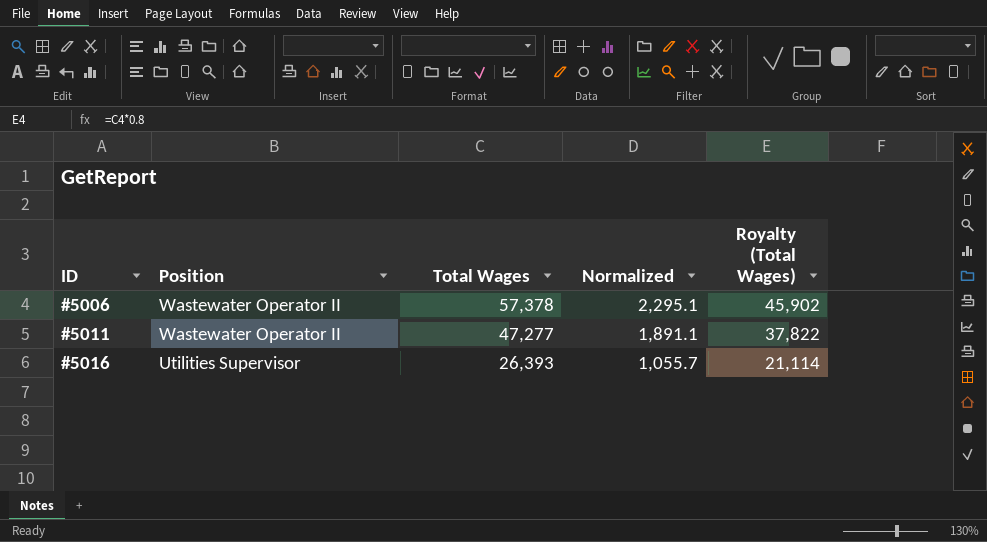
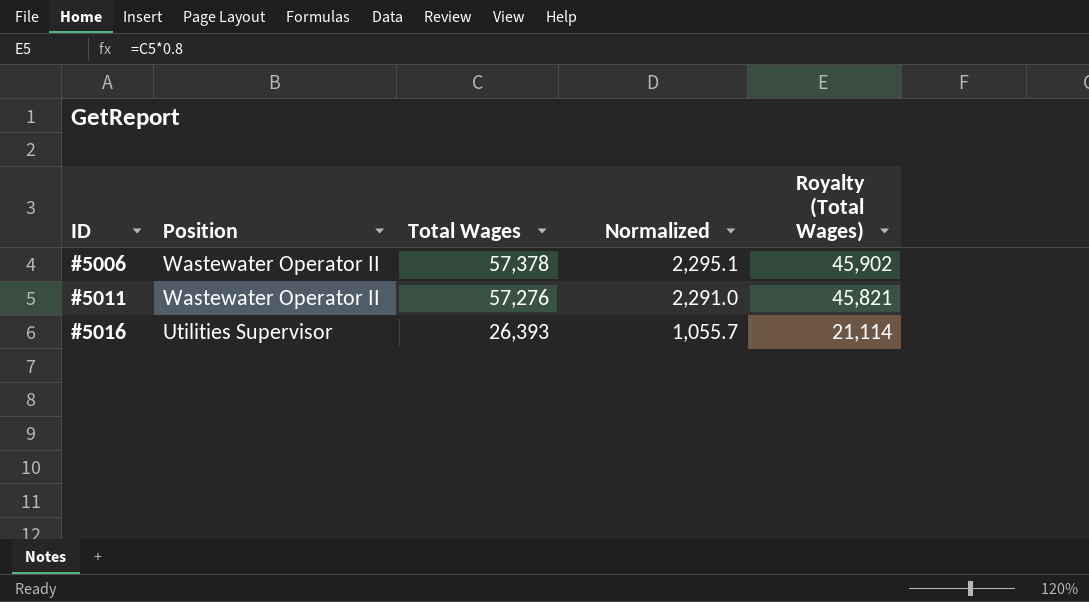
#5011 | Total Wages: 47,277 -> 57,276
#5011 | Normalized: 1,891.1 -> 2,291.0
#5011 | Royalty (Total Wages): 37,822 -> 45,821

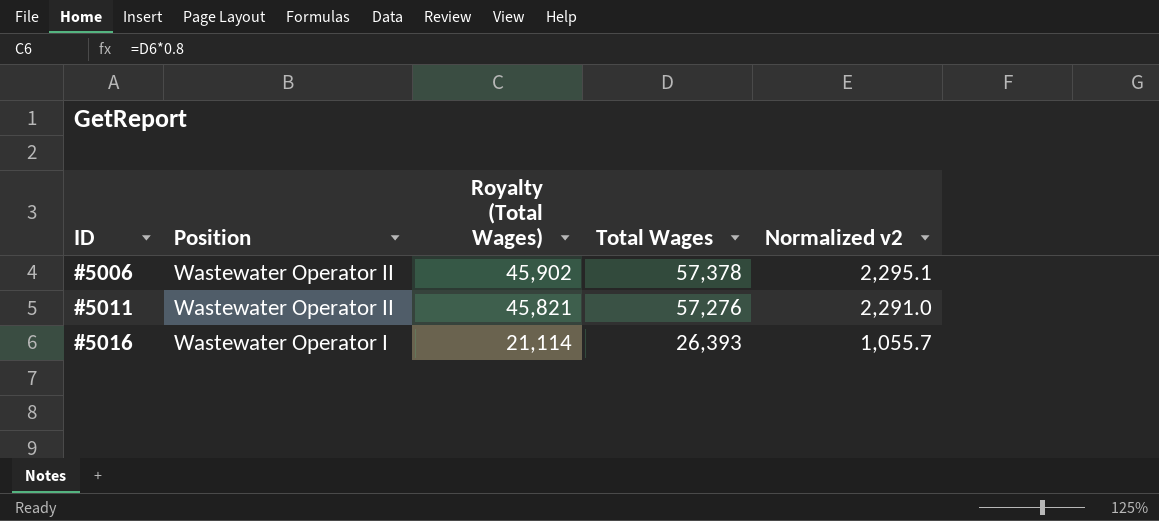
column Royalty (Total Wages) | position: 5 -> 3
column name: Normalized -> Normalized v2
#5016 | Position: Utilities Supervisor -> Wastewater Operator I

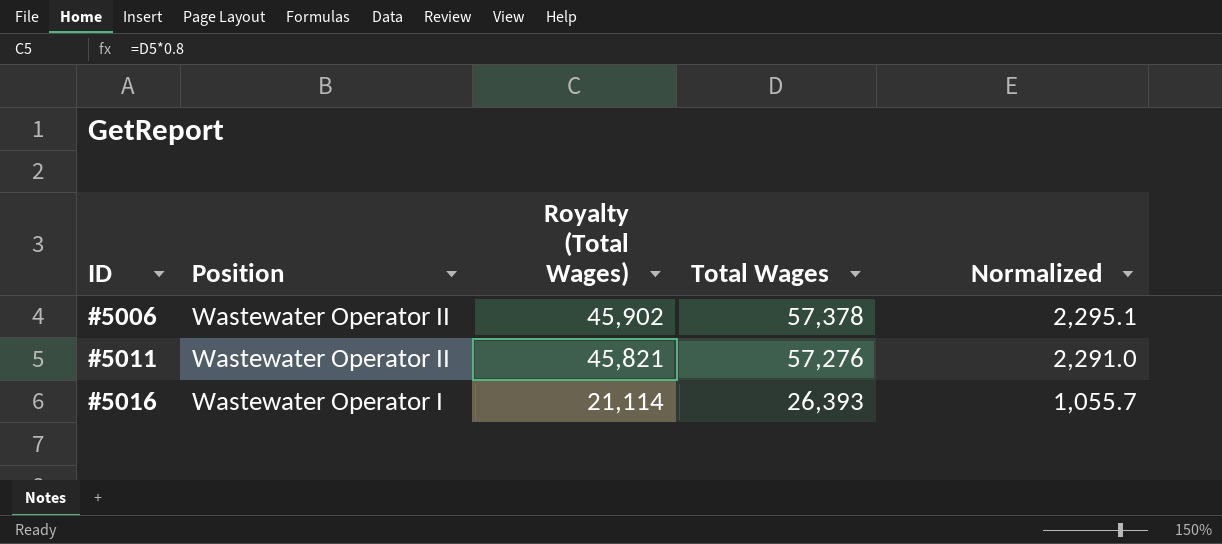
column name: Normalized v2 -> Normalized

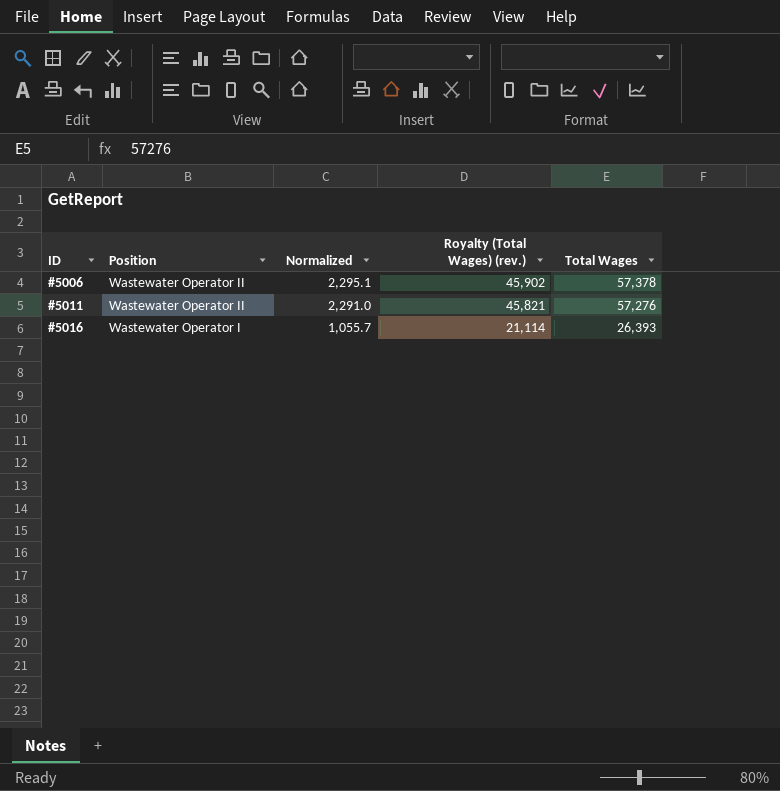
column Normalized | position: 5 -> 3
column name: Royalty (Total Wages) -> Royalty (Total Wages) (rev.)

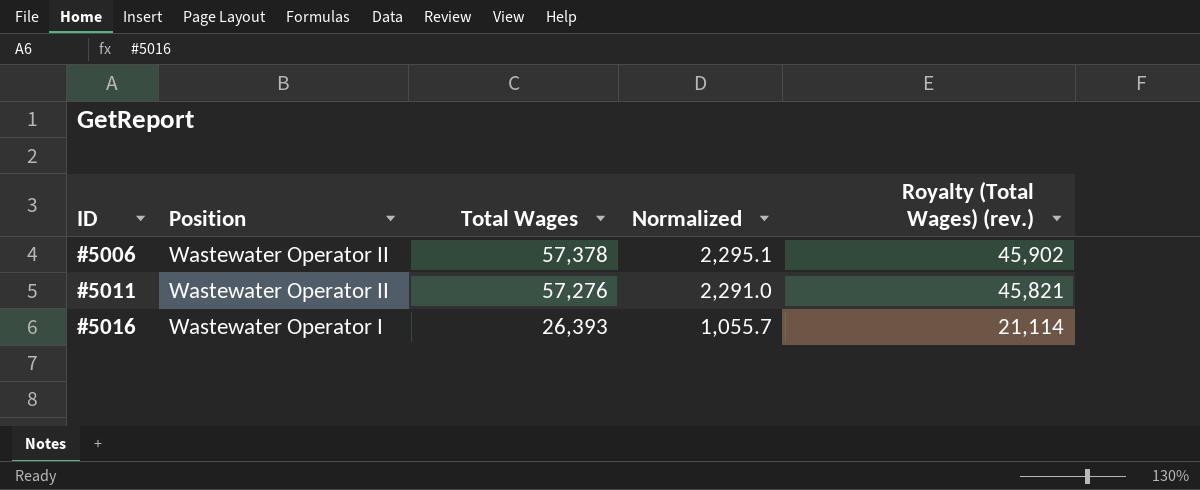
column Total Wages | position: 5 -> 3

